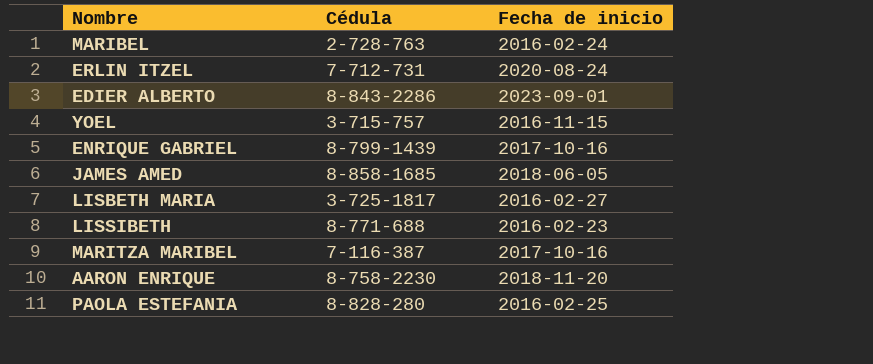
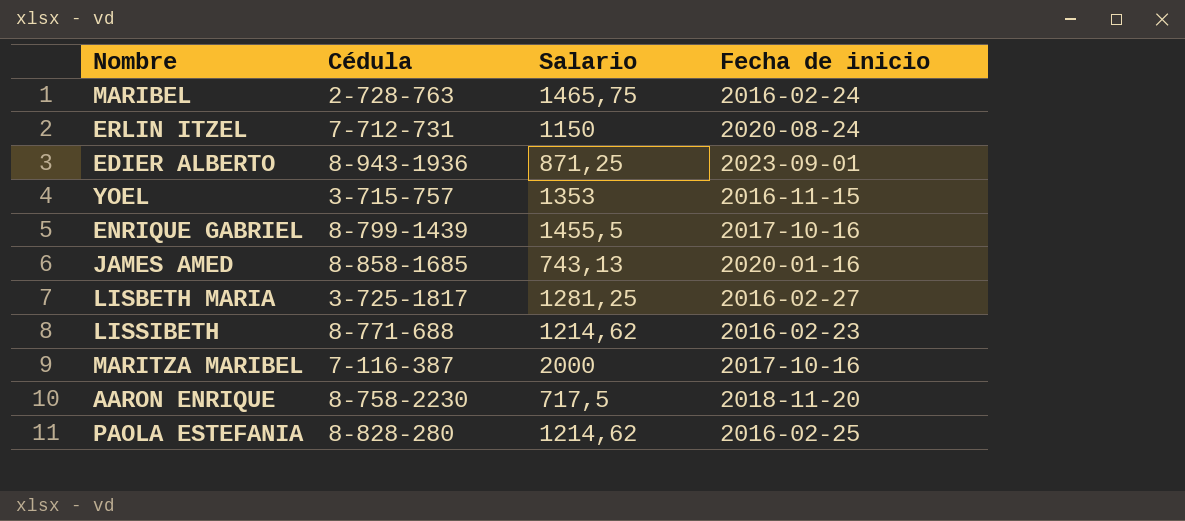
column Salario | position: none -> 3
EDIER ALBERTO | Cédula: 8-843-2286 -> 8-943-1936
JAMES AMED | Fecha de inicio: 2018-06-05 -> 2020-01-16

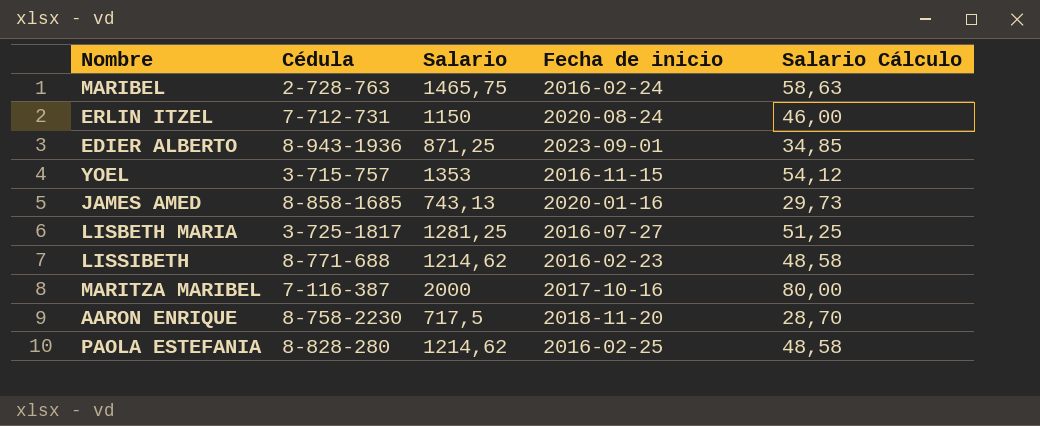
column Salario Cálculo | formula: none -> [Salario] * 0,04
row ENRIQUE GABRIEL: 8-799-1439 | 1455,5 | 2017-10-16 -> none
LISBETH MARIA | Fecha de inicio: 2016-02-27 -> 2016-07-27

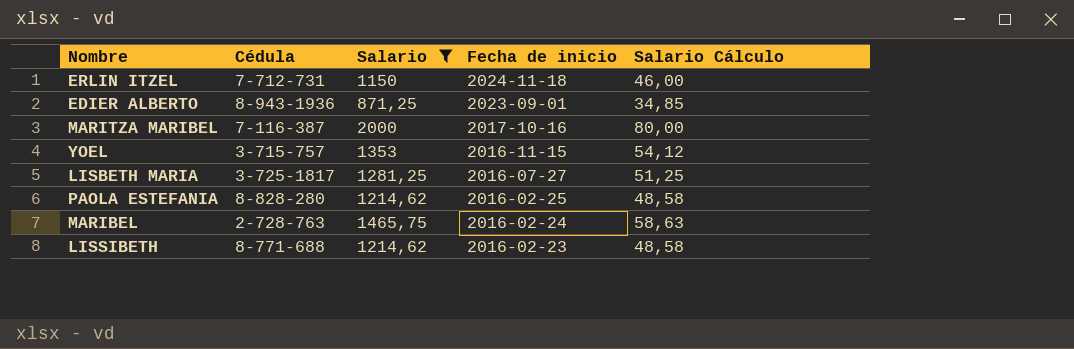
filter: none -> Salario >= 871,25
row order: none -> Fecha de inicio descending
ERLIN ITZEL | Fecha de inicio: 2020-08-24 -> 2024-11-18

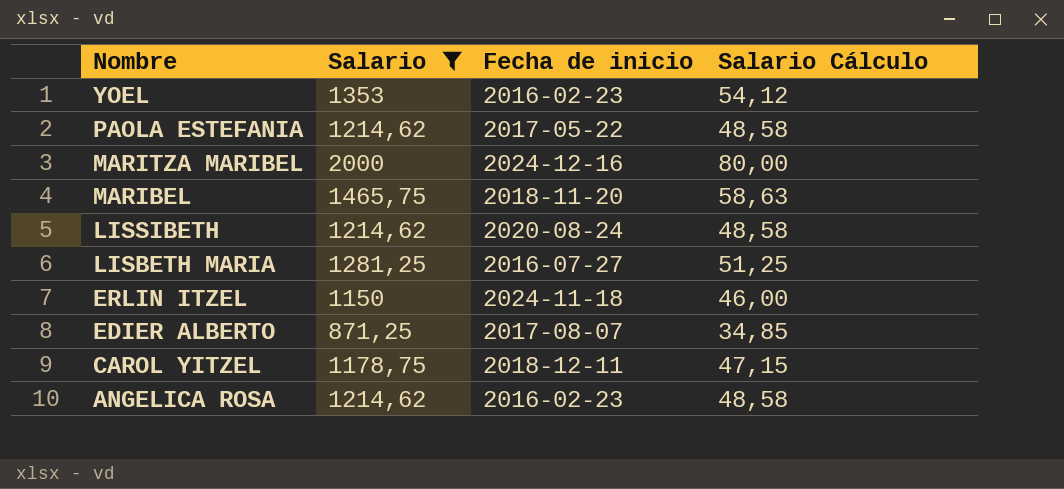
row order: Fecha de inicio descending -> Nombre descending
column Cédula | position: 2 -> none
YOEL | Fecha de inicio: 2016-11-15 -> 2016-02-23
PAOLA ESTEFANIA | Fecha de inicio: 2016-02-25 -> 2017-05-22
MARITZA MARIBEL | Fecha de inicio: 2017-10-16 -> 2024-12-16
MARIBEL | Fecha de inicio: 2016-02-24 -> 2018-11-20
LISSIBETH | Fecha de inicio: 2016-02-23 -> 2020-08-24
EDIER ALBERTO | Fecha de inicio: 2023-09-01 -> 2017-08-07
row CAROL YITZEL: none -> 1178,75 | 2018-12-11 | 47,15
row ANGELICA ROSA: none -> 1214,62 | 2016-02-23 | 48,58

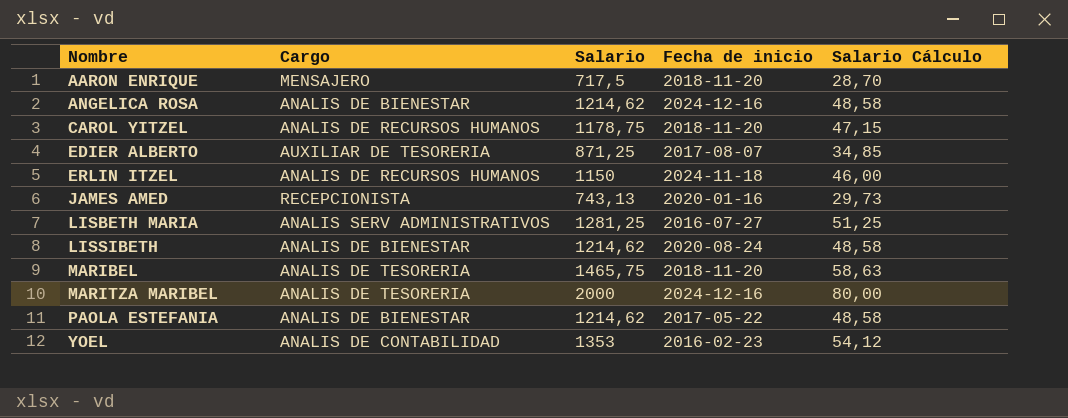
filter: Salario >= 871,25 -> none
row order: Nombre descending -> Nombre ascending
column Cargo | position: none -> 2
ANGELICA ROSA | Fecha de inicio: 2016-02-23 -> 2024-12-16
CAROL YITZEL | Fecha de inicio: 2018-12-11 -> 2018-11-20

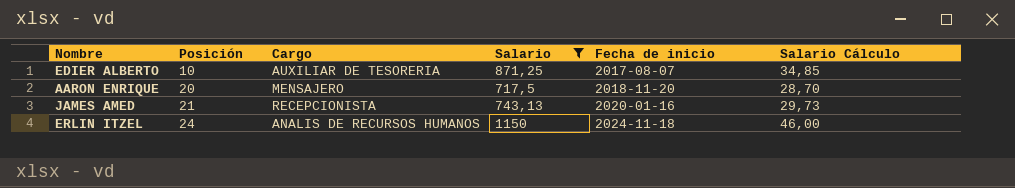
filter: none -> Salario <= 1150
row order: Nombre ascending -> Posición ascending
column Posición | position: none -> 2

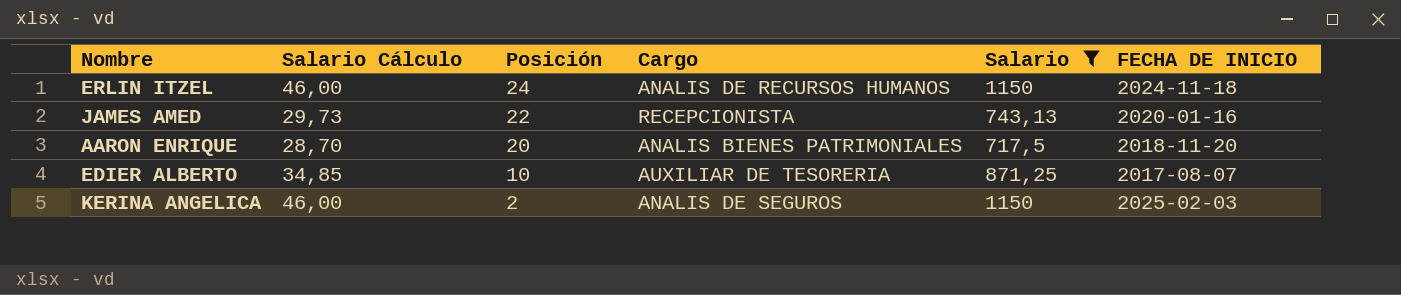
row order: Posición ascending -> Posición descending
column Salario Cálculo | position: 6 -> 2
column name: Fecha de inicio -> FECHA DE INICIO
JAMES AMED | Posición: 21 -> 22
AARON ENRIQUE | Cargo: MENSAJERO -> ANALIS BIENES PATRIMONIALES
row KERINA ANGELICA: none -> 46,00 | 2 | ANALIS DE SEGUROS | 1150 | 2025-02-03

